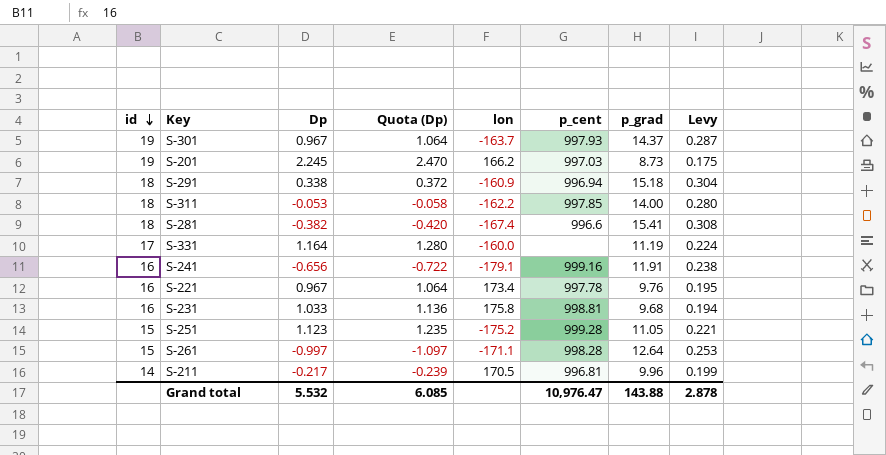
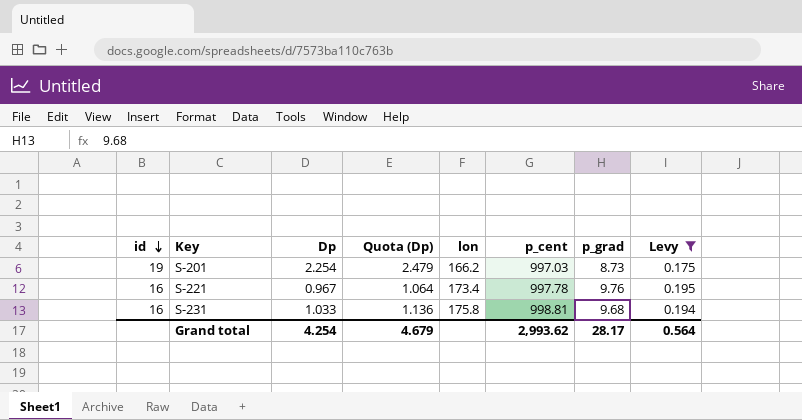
filter: none -> Levy <= 0.195
S-201 | Dp: 2.245 -> 2.254
S-201 | Quota (Dp): 2.470 -> 2.479
Grand total | Dp: 5.532 -> 4.254
Grand total | Quota (Dp): 6.085 -> 4.679
Grand total | p_cent: 10,976.47 -> 2,993.62
Grand total | p_grad: 143.88 -> 28.17
Grand total | Levy: 2.878 -> 0.564

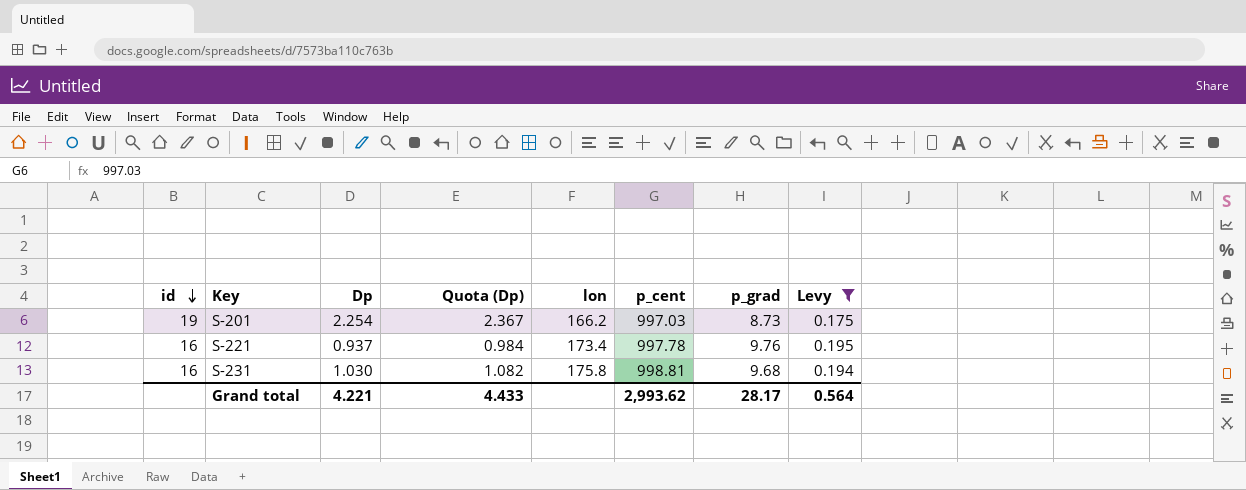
column Quota (Dp) | formula: [Dp] * 1.1 -> [Dp] * 1.05
S-221 | Dp: 0.967 -> 0.937
S-231 | Dp: 1.033 -> 1.030
Grand total | Dp: 4.254 -> 4.221
Grand total | Quota (Dp): 4.679 -> 4.433

